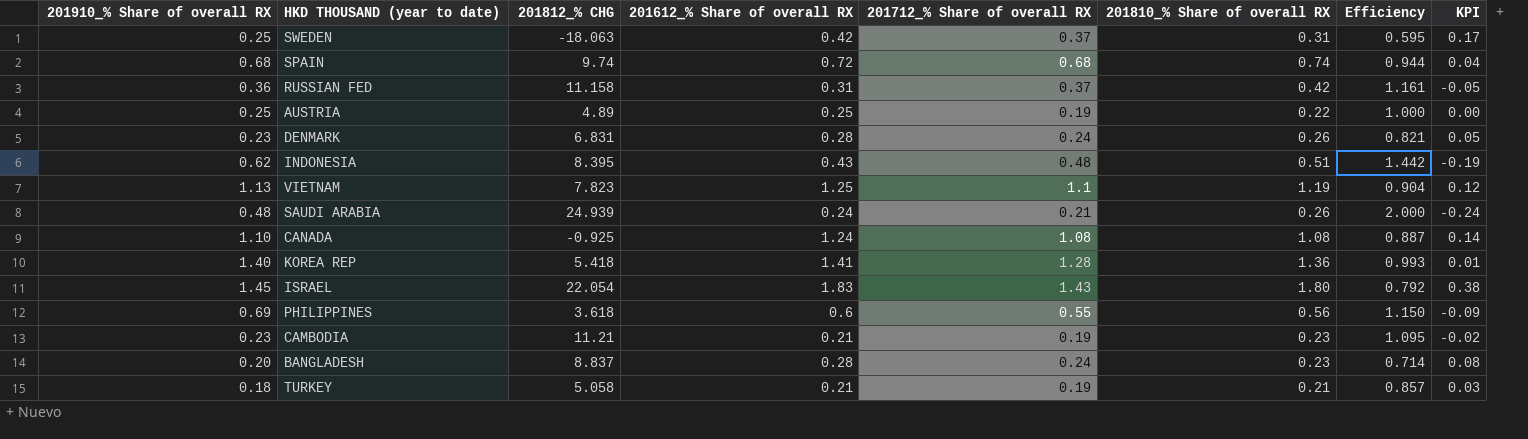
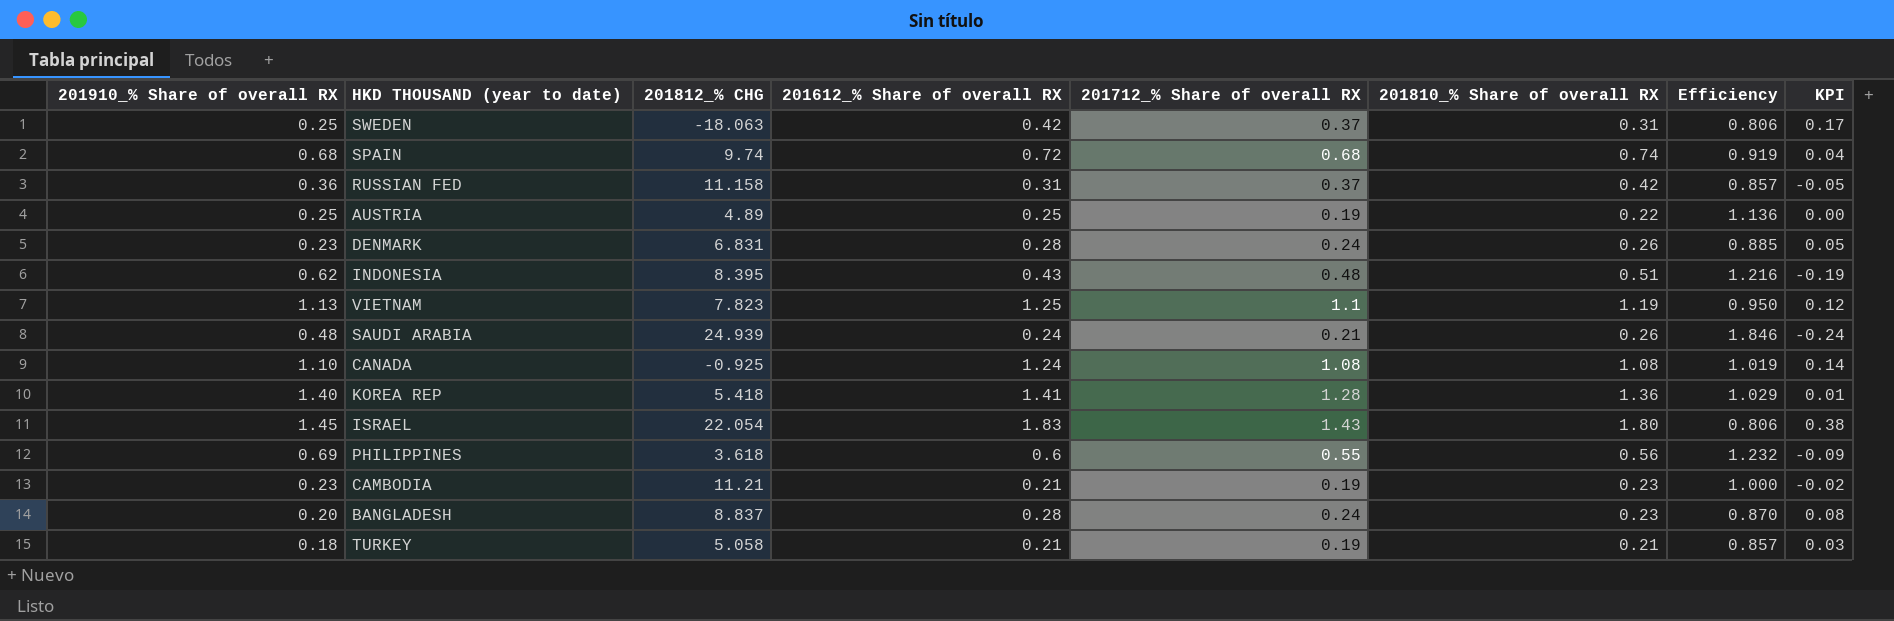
column Efficiency | formula: [201910_% Share of overall RX] / [201612_% Share of overall RX] -> [201910_% Share of overall RX] / [201810_% Share of overall RX]

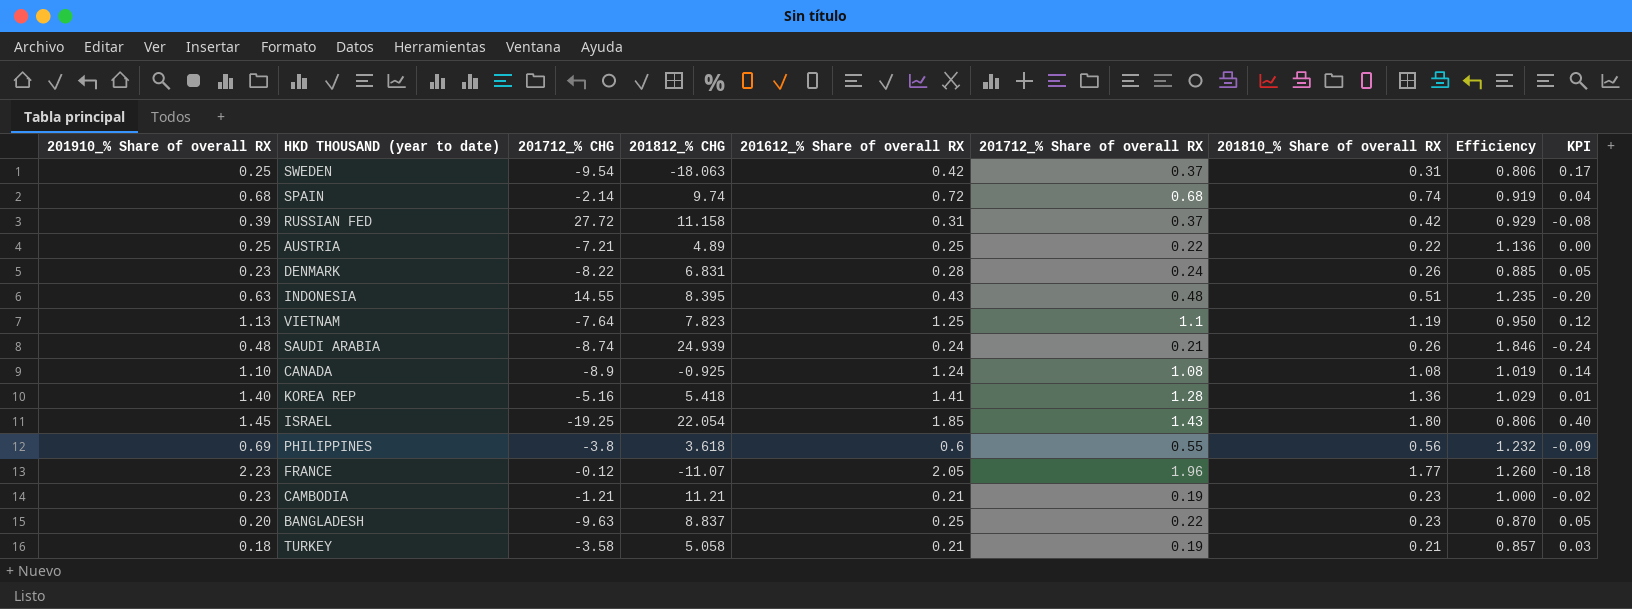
column 201712_% CHG | position: none -> 3
RUSSIAN FED | 201910_% Share of overall RX: 0.36 -> 0.39
RUSSIAN FED | Efficiency: 0.857 -> 0.929
RUSSIAN FED | KPI: -0.05 -> -0.08
AUSTRIA | 201712_% Share of overall RX: 0.19 -> 0.22
INDONESIA | 201910_% Share of overall RX: 0.62 -> 0.63
INDONESIA | Efficiency: 1.216 -> 1.235
INDONESIA | KPI: -0.19 -> -0.20
ISRAEL | 201612_% Share of overall RX: 1.83 -> 1.85
ISRAEL | KPI: 0.38 -> 0.40
row FRANCE: none -> 2.23 | -0.12 | -11.07 | 2.05 | 1.96 | 1.77 | 1.260 | -0.18
BANGLADESH | 201612_% Share of overall RX: 0.28 -> 0.25
BANGLADESH | 201712_% Share of overall RX: 0.24 -> 0.22
BANGLADESH | KPI: 0.08 -> 0.05

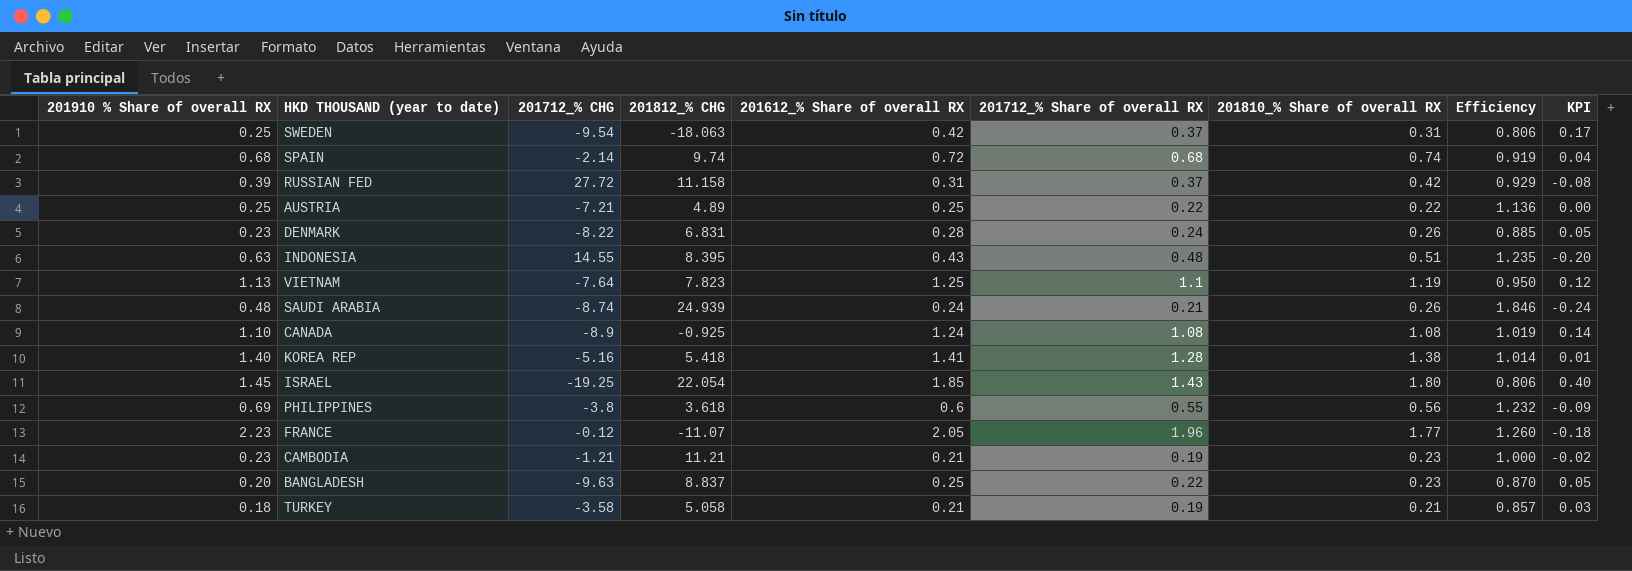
column name: 201910_% Share of overall RX -> 201910 % Share of overall RX
KOREA REP | 201810_% Share of overall RX: 1.36 -> 1.38
KOREA REP | Efficiency: 1.029 -> 1.014

